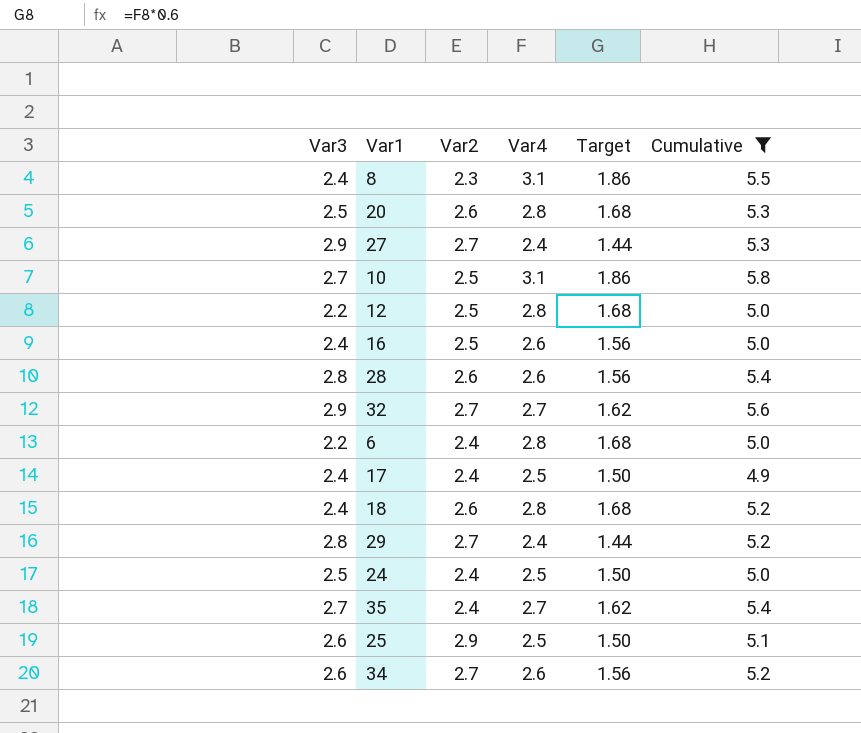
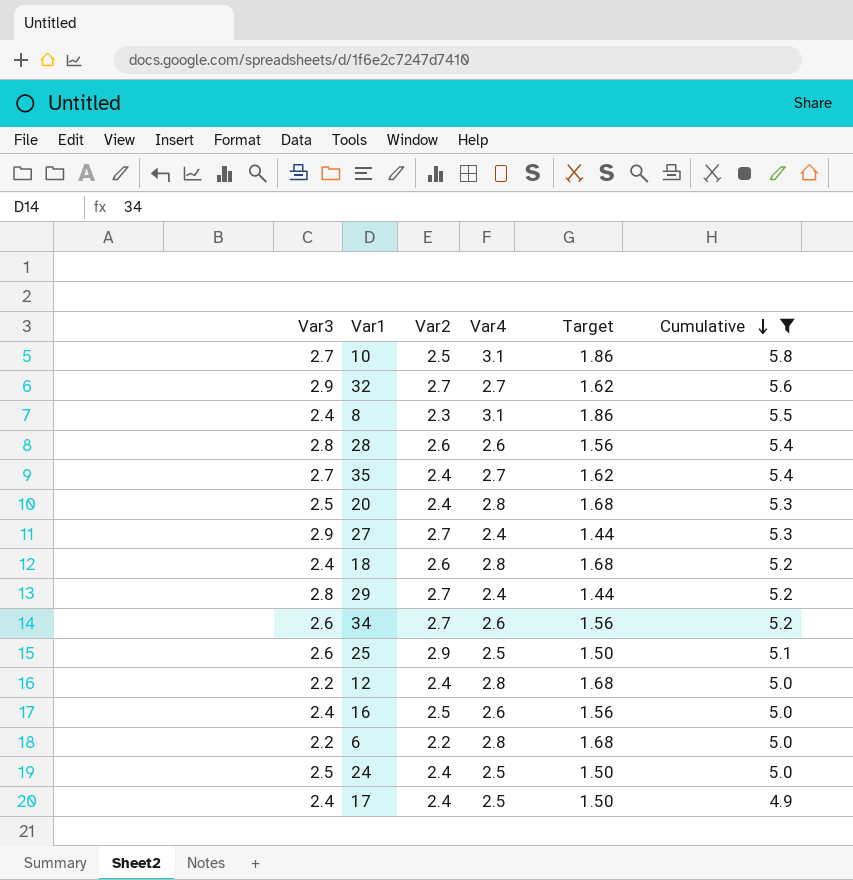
row order: none -> Cumulative descending
20 | Var2: 2.6 -> 2.4
12 | Var2: 2.5 -> 2.4
6 | Var2: 2.4 -> 2.2

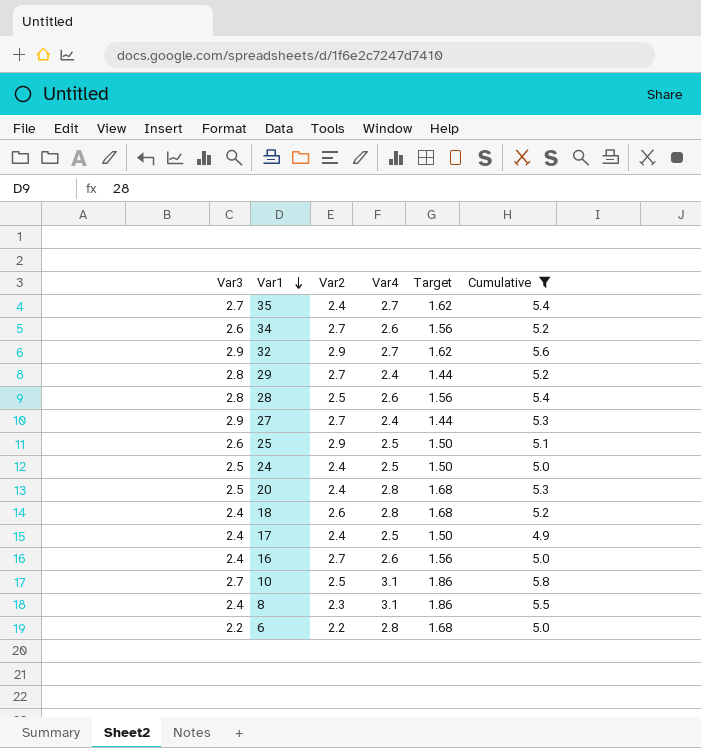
row order: Cumulative descending -> Var1 descending
row 12: 2.2 | 2.4 | 2.8 | 1.68 | 5.0 -> none
32 | Var2: 2.7 -> 2.9
28 | Var2: 2.6 -> 2.5
16 | Var2: 2.5 -> 2.7

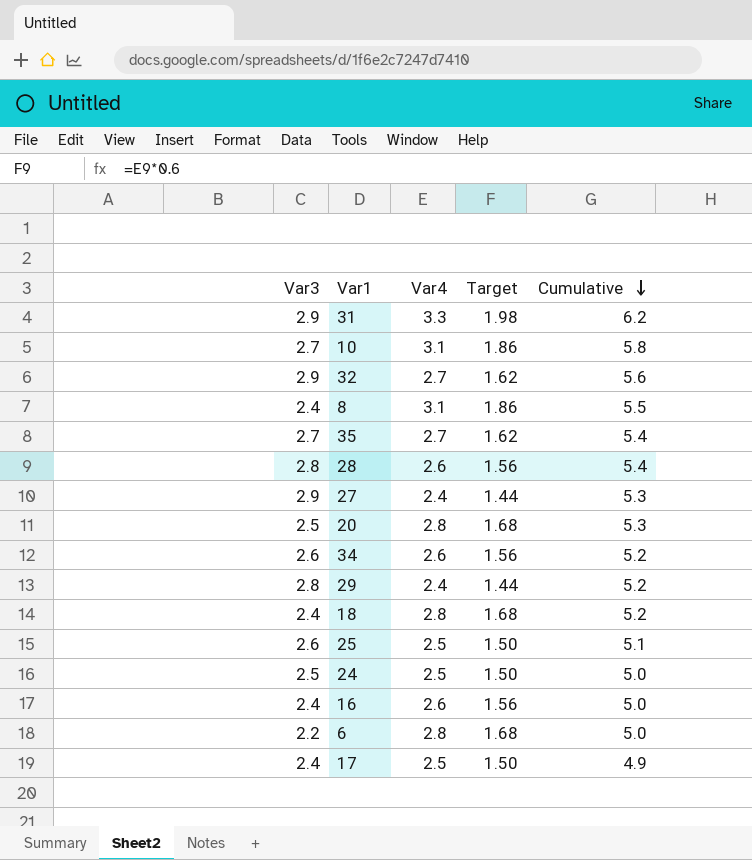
filter: Cumulative != 6.2 -> none
row order: Var1 descending -> Cumulative descending
column Var2 | position: 3 -> none

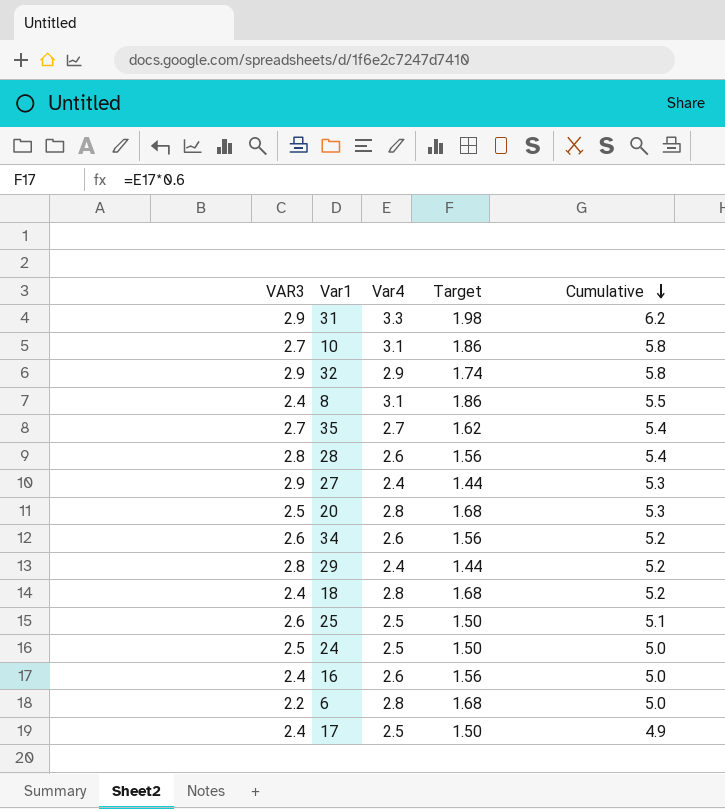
column name: Var3 -> VAR3
32 | Var4: 2.7 -> 2.9
32 | Target: 1.62 -> 1.74
32 | Cumulative: 5.6 -> 5.8

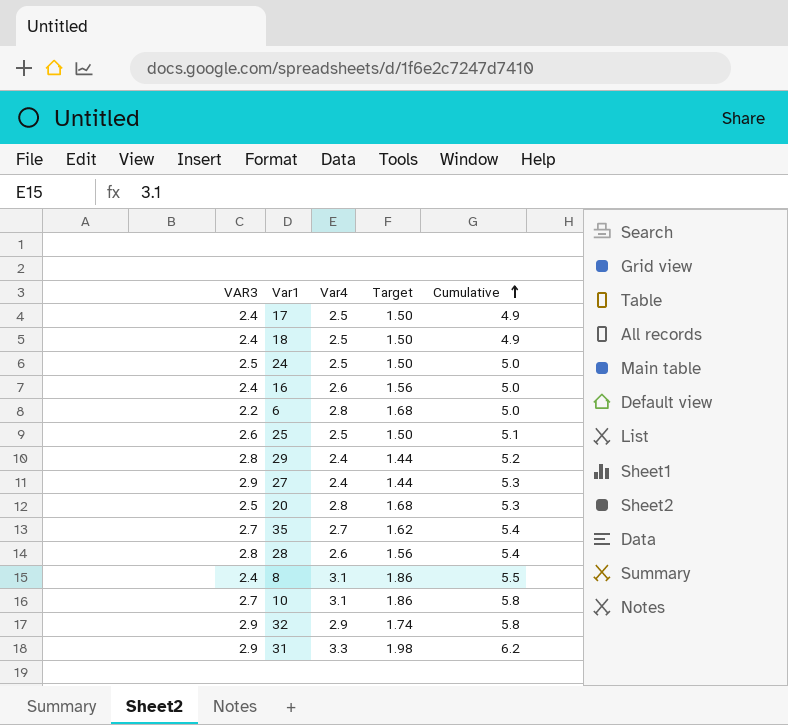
row order: Cumulative descending -> Cumulative ascending
row 34: 2.6 | 2.6 | 1.56 | 5.2 -> none
18 | Var4: 2.8 -> 2.5
18 | Target: 1.68 -> 1.50
18 | Cumulative: 5.2 -> 4.9

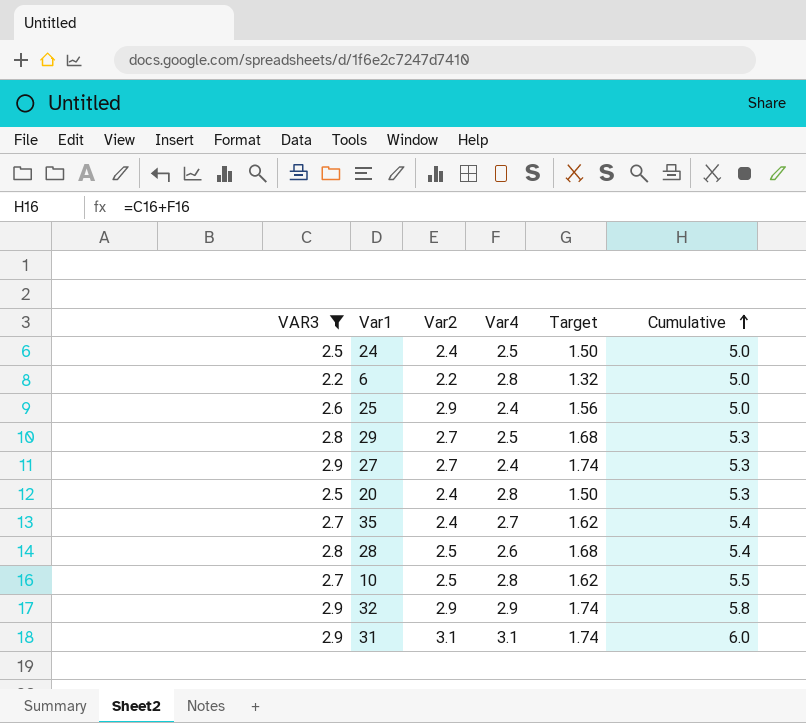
filter: none -> VAR3 != 2.4
column Var2 | position: none -> 3
column Target | formula: [Var4] * 0.6 -> [VAR3] * 0.6
25 | Var4: 2.5 -> 2.4
25 | Cumulative: 5.1 -> 5.0
29 | Var4: 2.4 -> 2.5
29 | Cumulative: 5.2 -> 5.3
10 | Var4: 3.1 -> 2.8
10 | Cumulative: 5.8 -> 5.5
31 | Var4: 3.3 -> 3.1
31 | Cumulative: 6.2 -> 6.0

